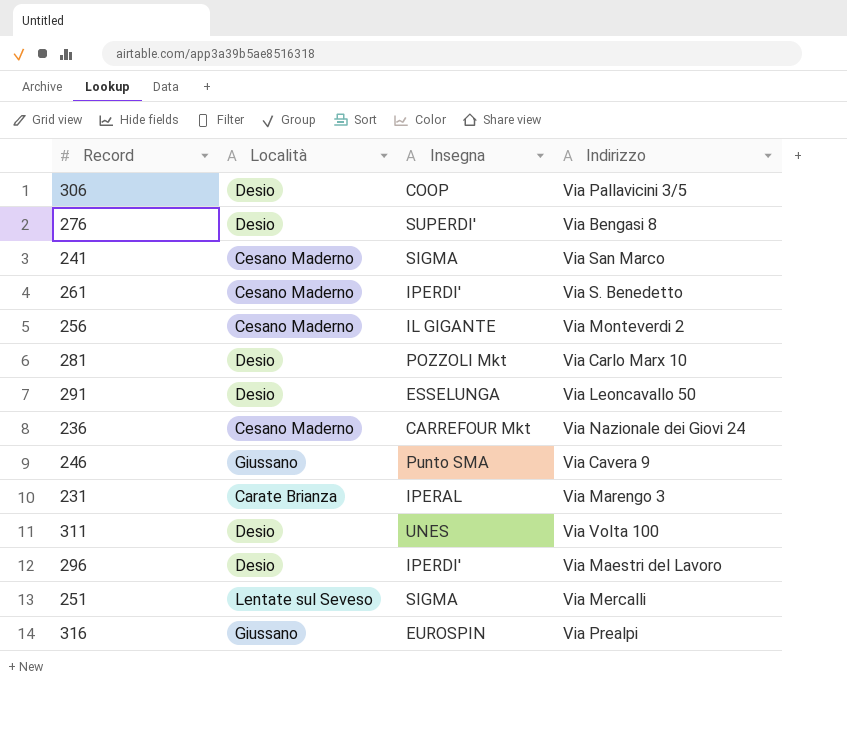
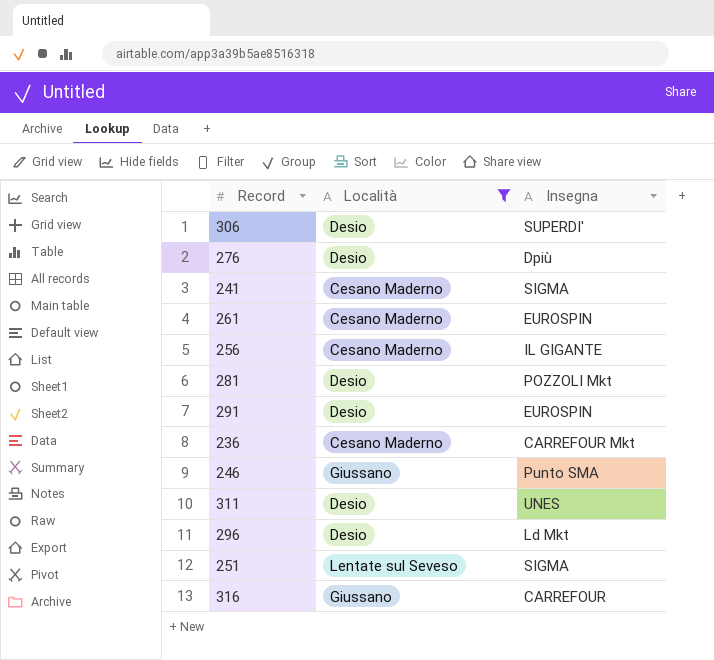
filter: none -> Località != Carate Brianza
column Indirizzo | position: 4 -> none
306 | Insegna: COOP -> SUPERDI'
276 | Insegna: SUPERDI' -> Dpiù
261 | Insegna: IPERDI' -> EUROSPIN
291 | Insegna: ESSELUNGA -> EUROSPIN
296 | Insegna: IPERDI' -> Ld Mkt
316 | Insegna: EUROSPIN -> CARREFOUR

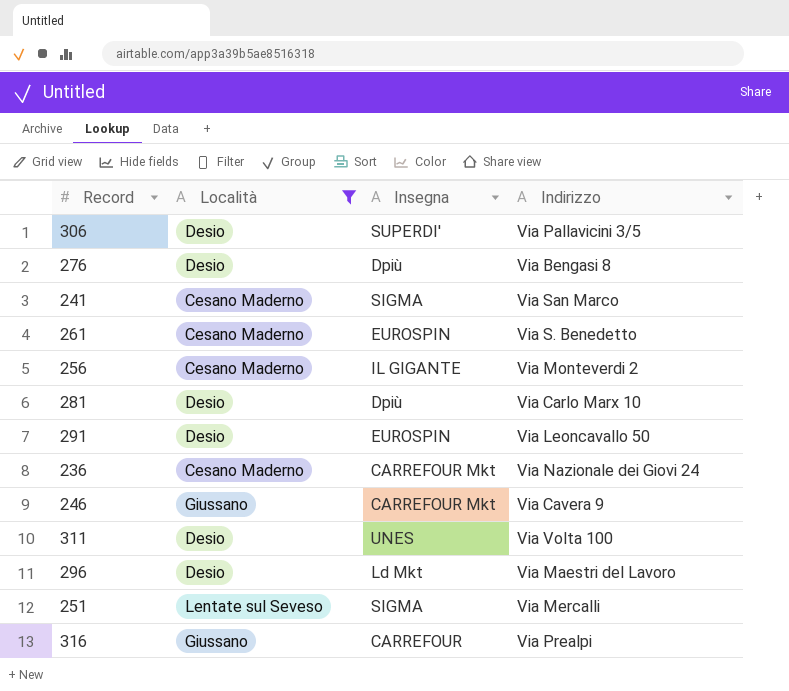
column Indirizzo | position: none -> 4
281 | Insegna: POZZOLI Mkt -> Dpiù
246 | Insegna: Punto SMA -> CARREFOUR Mkt

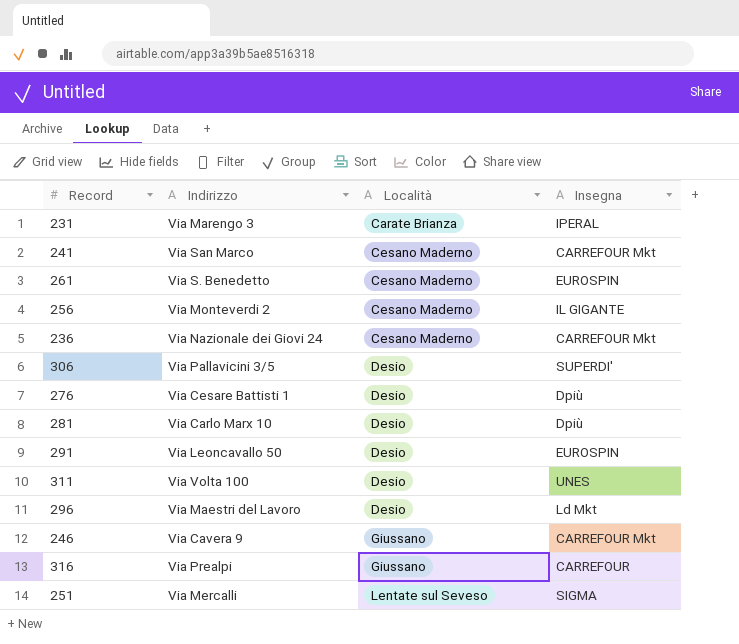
filter: Località != Carate Brianza -> none
row order: none -> Località ascending
column Indirizzo | position: 4 -> 2
241 | Insegna: SIGMA -> CARREFOUR Mkt
276 | Indirizzo: Via Bengasi 8 -> Via Cesare Battisti 1

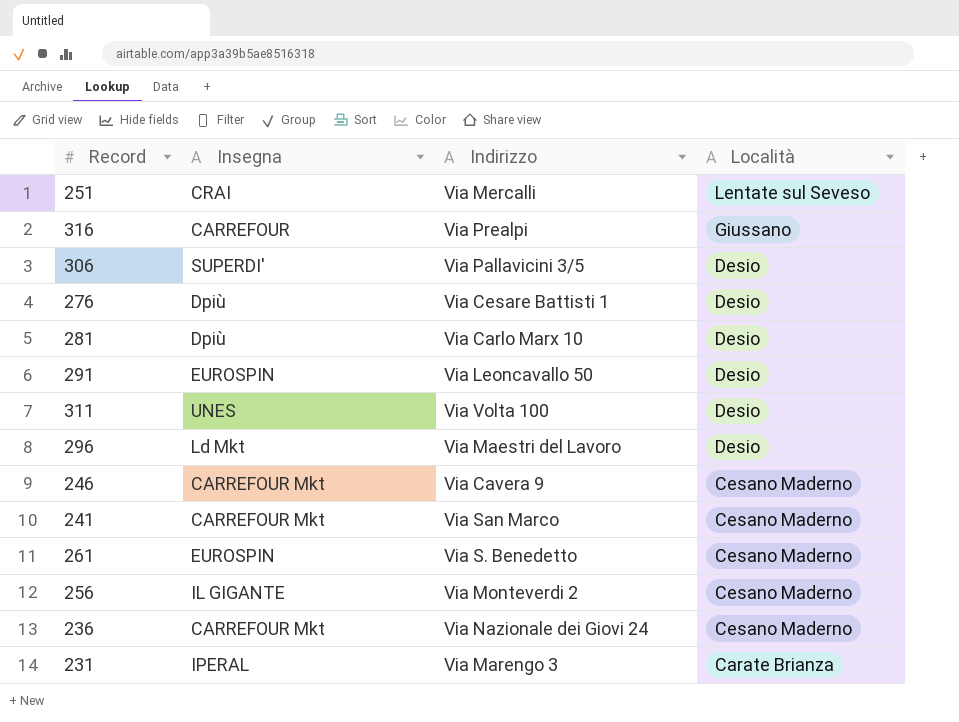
row order: Località ascending -> Località descending
column Insegna | position: 4 -> 2
251 | Insegna: SIGMA -> CRAI
246 | Località: Giussano -> Cesano Maderno

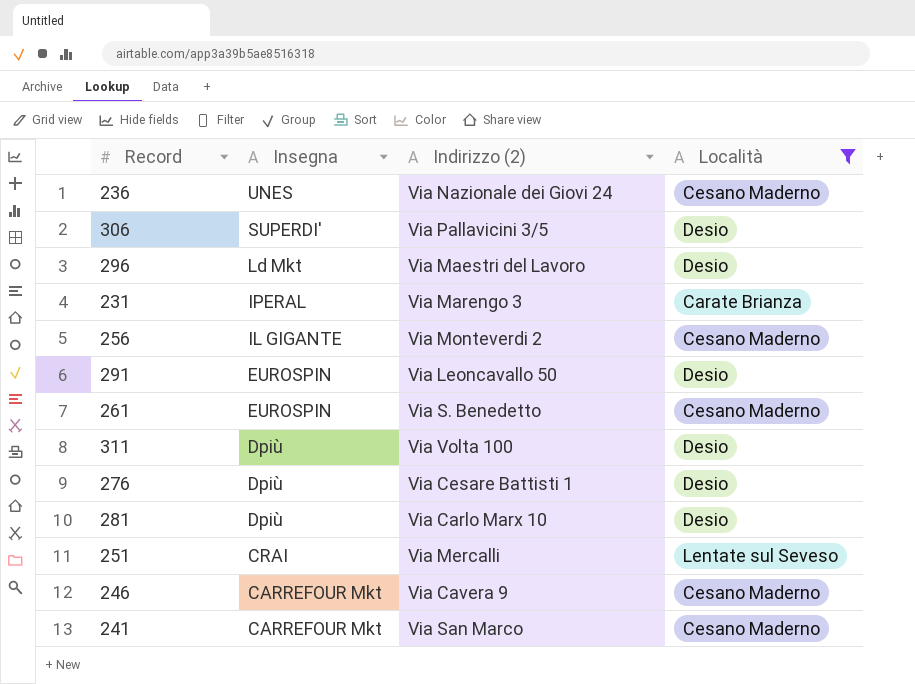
filter: none -> Località != Giussano
row order: Località descending -> Insegna descending
column name: Indirizzo -> Indirizzo (2)
236 | Insegna: CARREFOUR Mkt -> UNES
311 | Insegna: UNES -> Dpiù

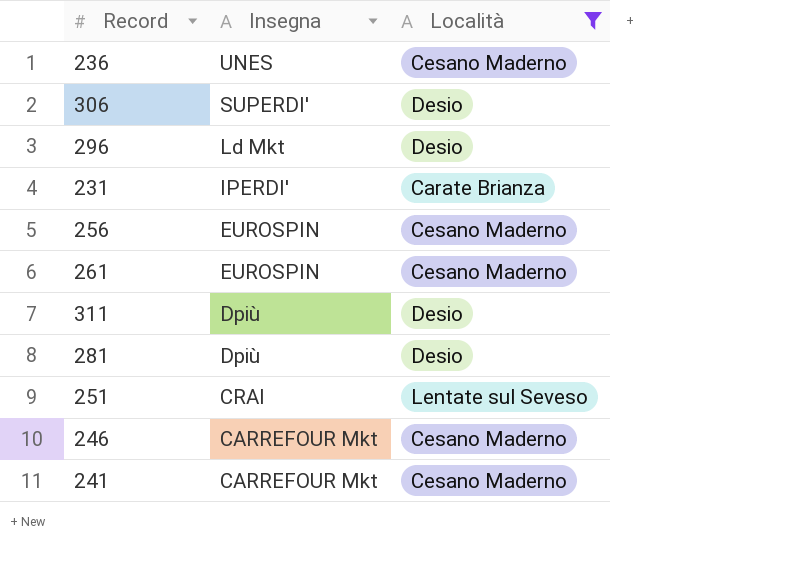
column Indirizzo (2) | position: 3 -> none
row 291: EUROSPIN | Via Leoncavallo 50 | Desio -> none
row 276: Dpiù | Via Cesare Battisti 1 | Desio -> none
231 | Insegna: IPERAL -> IPERDI'
256 | Insegna: IL GIGANTE -> EUROSPIN

